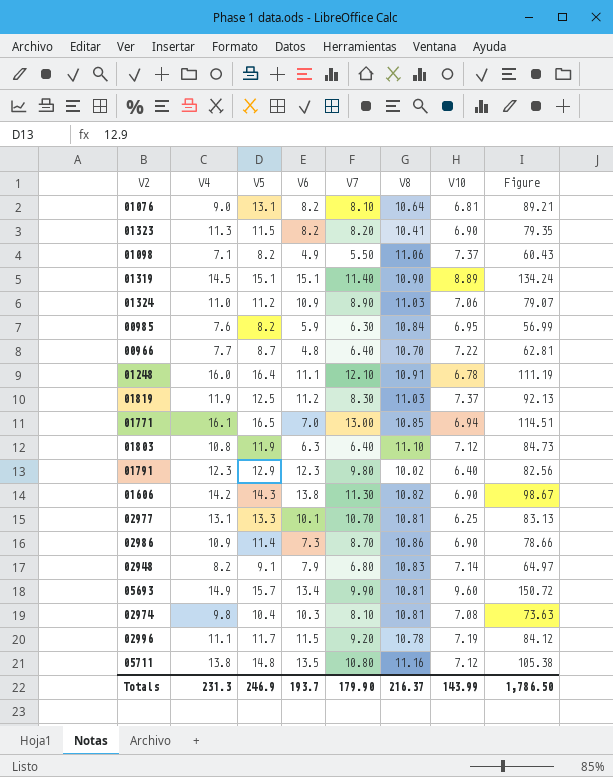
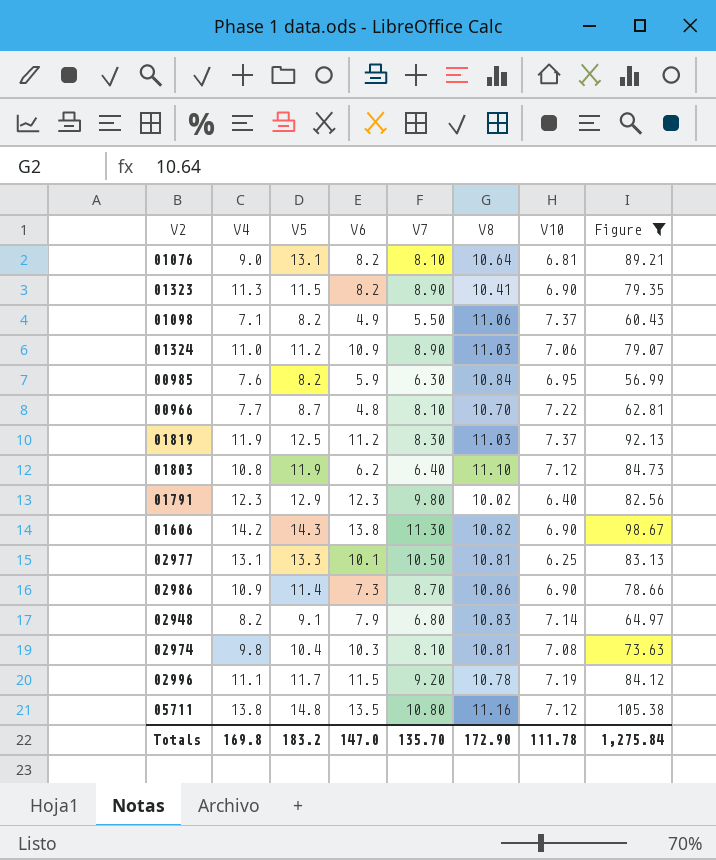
filter: none -> Figure <= 105.38
01323 | V7: 8.20 -> 8.90
00966 | V7: 6.40 -> 8.10
01803 | V6: 6.3 -> 6.2
02977 | V7: 10.70 -> 10.50
Totals | V4: 231.3 -> 169.8
Totals | V5: 246.9 -> 183.2
Totals | V6: 193.7 -> 147.0
Totals | V7: 179.90 -> 135.70
Totals | V8: 216.37 -> 172.90
Totals | V10: 143.99 -> 111.78
Totals | Figure: 1,786.50 -> 1,275.84

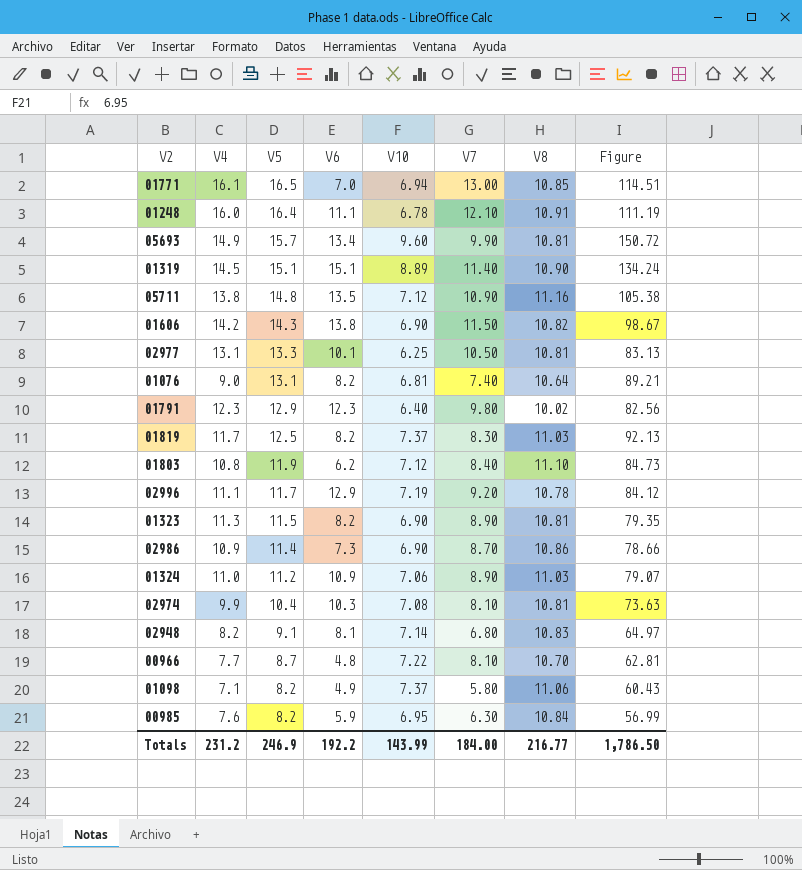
filter: Figure <= 105.38 -> none
row order: none -> V5 descending
column V10 | position: 7 -> 5
05711 | V7: 10.80 -> 10.90
01606 | V7: 11.30 -> 11.50
01076 | V7: 8.10 -> 7.40
01819 | V4: 11.9 -> 11.7
01819 | V6: 11.2 -> 8.2
01803 | V7: 6.40 -> 8.40
02996 | V6: 11.5 -> 12.9
01323 | V8: 10.41 -> 10.81
02974 | V4: 9.8 -> 9.9
02948 | V6: 7.9 -> 8.1
01098 | V7: 5.50 -> 5.80
Totals | V4: 169.8 -> 231.2
Totals | V5: 183.2 -> 246.9
Totals | V6: 147.0 -> 192.2
Totals | V10: 111.78 -> 143.99
Totals | V7: 135.70 -> 184.00
Totals | V8: 172.90 -> 216.77
Totals | Figure: 1,275.84 -> 1,786.50

